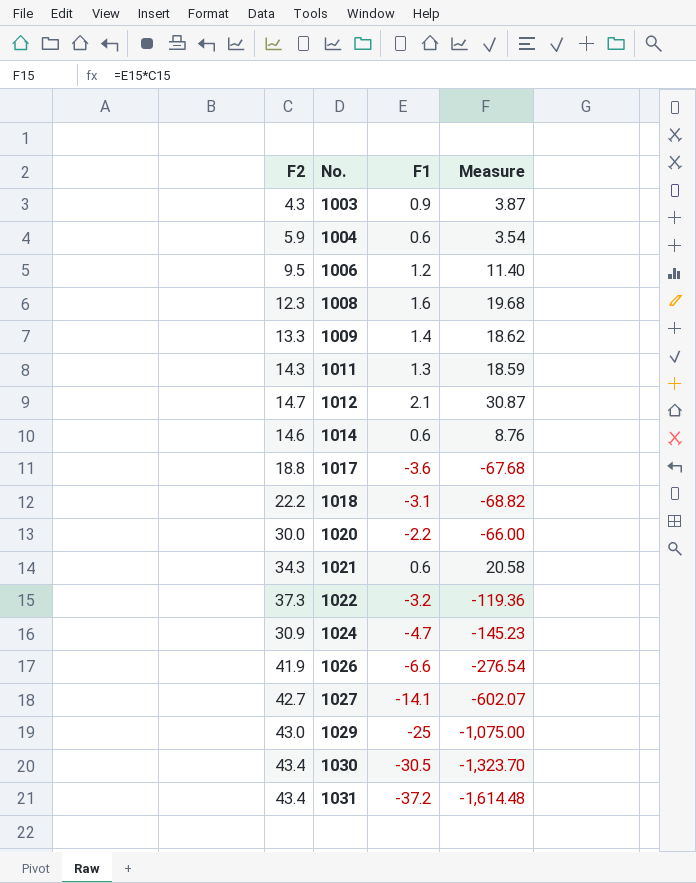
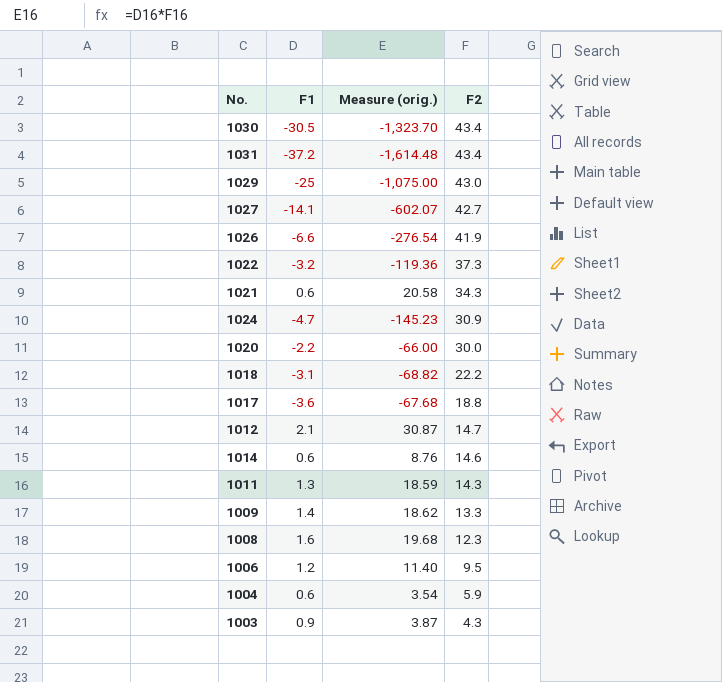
row order: No. ascending -> F2 descending
column name: Measure -> Measure (orig.)
column F2 | position: 1 -> 4

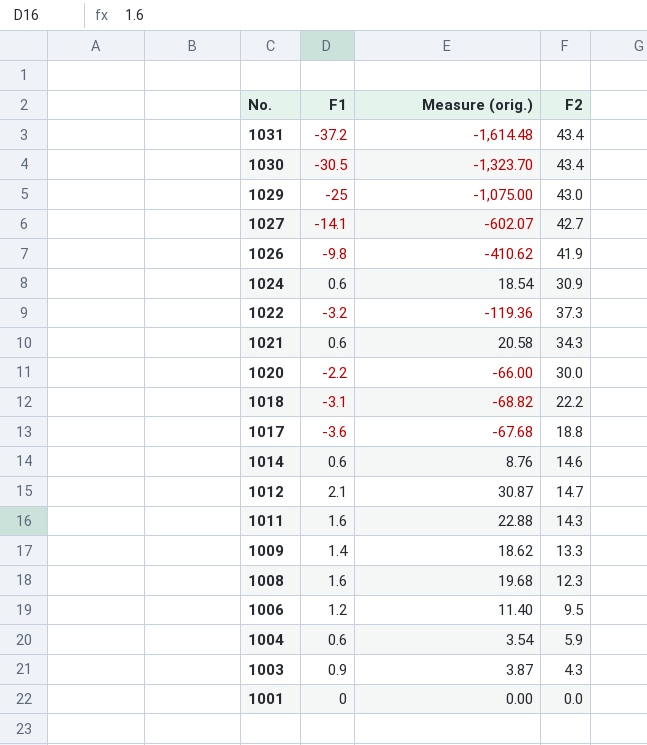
row order: F2 descending -> No. descending
1026 | F1: -6.6 -> -9.8
1026 | Measure (orig.): -276.54 -> -410.62
1024 | F1: -4.7 -> 0.6
1024 | Measure (orig.): -145.23 -> 18.54
1011 | F1: 1.3 -> 1.6
1011 | Measure (orig.): 18.59 -> 22.88
row 1001: none -> 0 | 0.00 | 0.0

